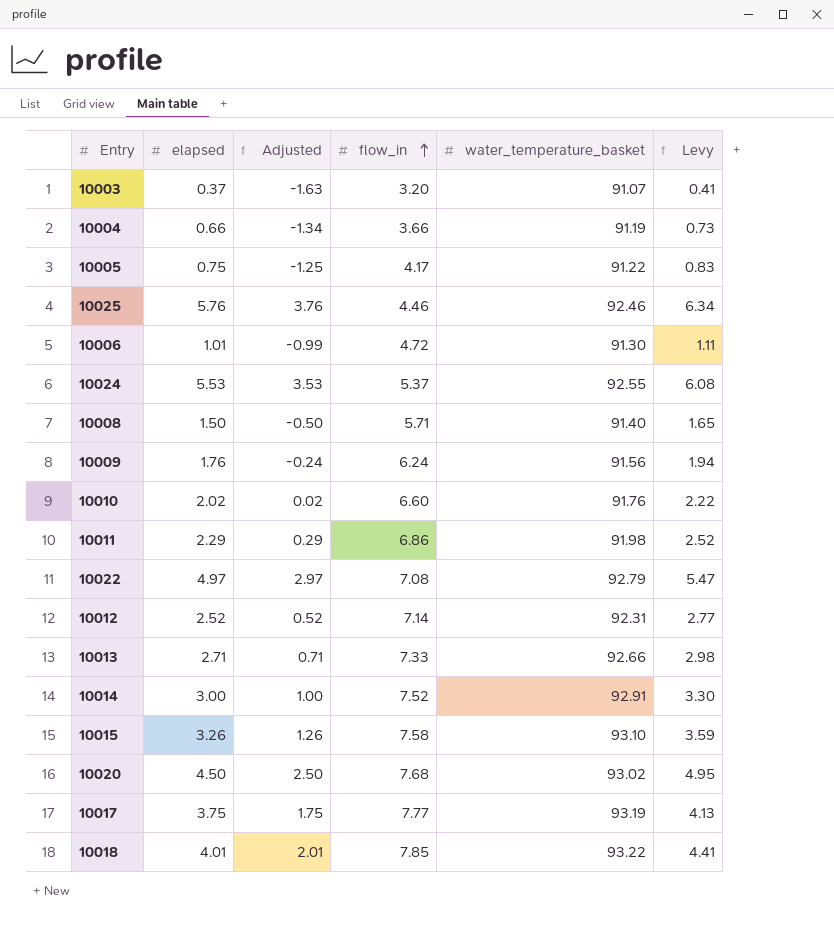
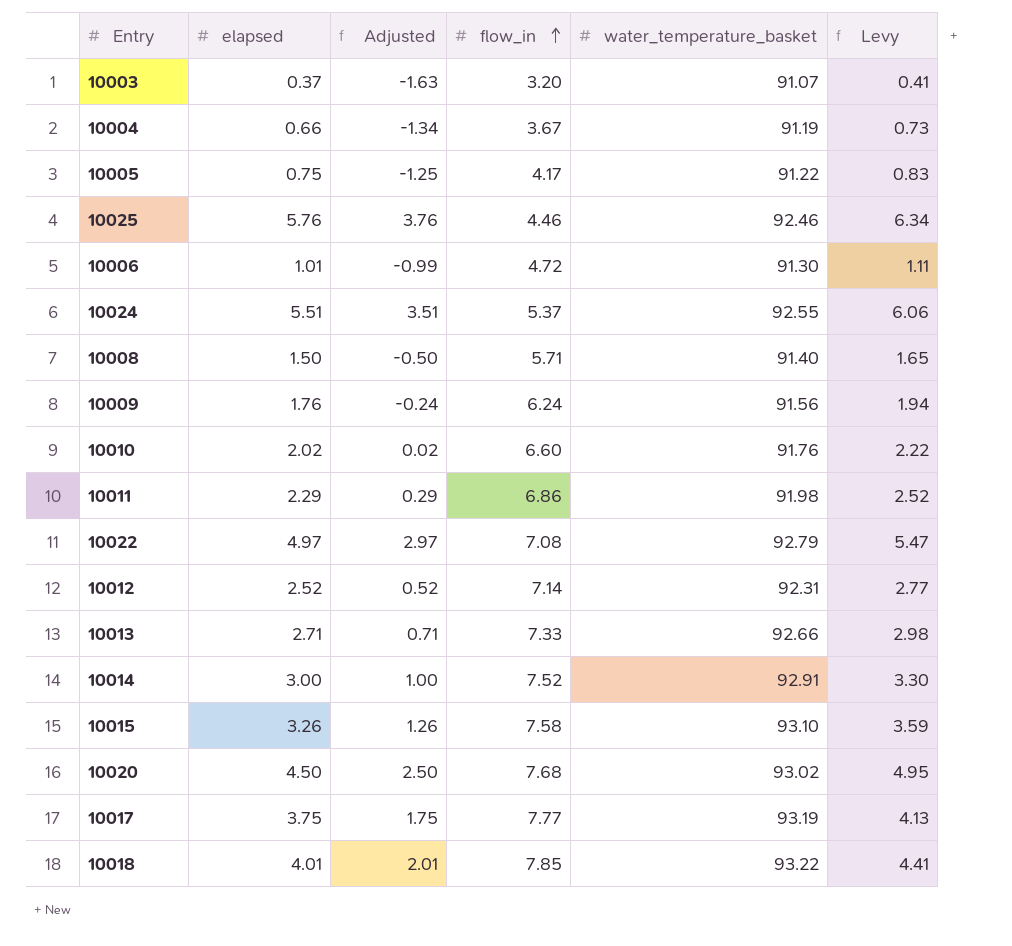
10004 | flow_in: 3.66 -> 3.67
10024 | elapsed: 5.53 -> 5.51
10024 | Adjusted: 3.53 -> 3.51
10024 | Levy: 6.08 -> 6.06

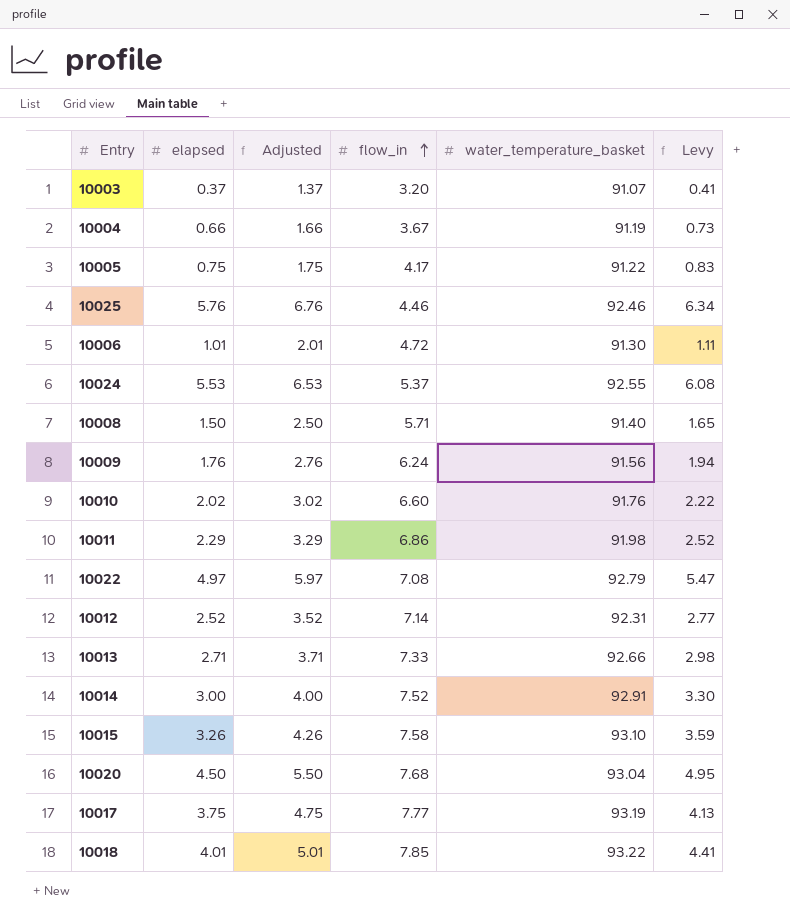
column Adjusted | formula: [elapsed] - 2 -> [elapsed] + 1
10024 | elapsed: 5.51 -> 5.53
10024 | Levy: 6.06 -> 6.08
10020 | water_temperature_basket: 93.02 -> 93.04

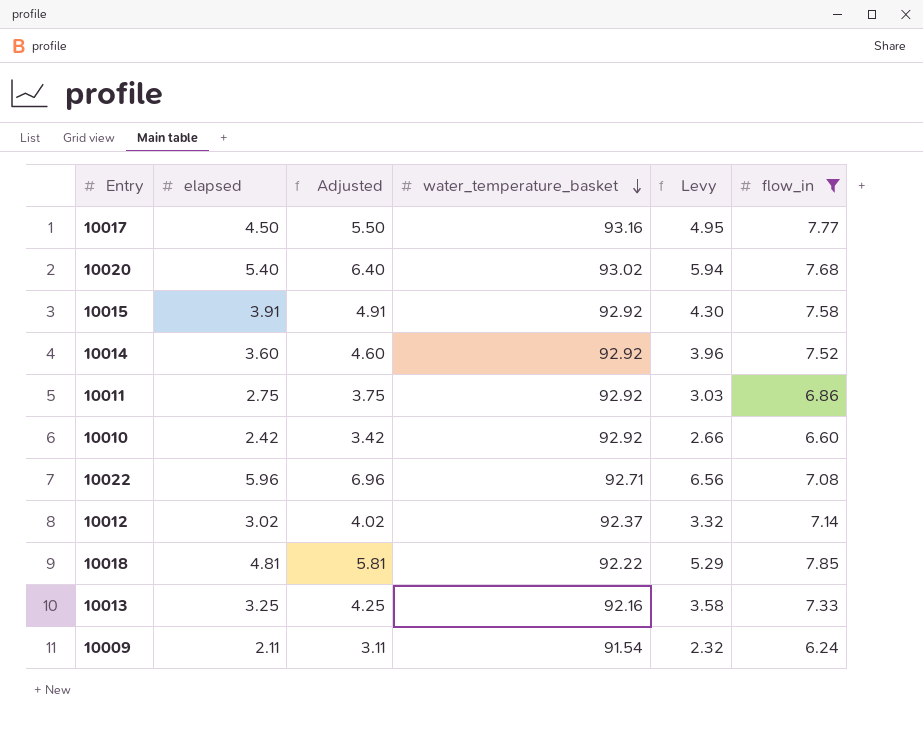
filter: none -> flow_in >= 6.24
row order: flow_in ascending -> water_temperature_basket descending
column flow_in | position: 4 -> 6
10017 | elapsed: 3.75 -> 4.50
10017 | Adjusted: 4.75 -> 5.50
10017 | water_temperature_basket: 93.19 -> 93.16
10017 | Levy: 4.13 -> 4.95
10020 | elapsed: 4.50 -> 5.40
10020 | Adjusted: 5.50 -> 6.40
10020 | water_temperature_basket: 93.04 -> 93.02
10020 | Levy: 4.95 -> 5.94
10015 | elapsed: 3.26 -> 3.91
10015 | Adjusted: 4.26 -> 4.91
10015 | water_temperature_basket: 93.10 -> 92.92
10015 | Levy: 3.59 -> 4.30
10014 | elapsed: 3.00 -> 3.60
10014 | Adjusted: 4.00 -> 4.60
10014 | water_temperature_basket: 92.91 -> 92.92
10014 | Levy: 3.30 -> 3.96
10011 | elapsed: 2.29 -> 2.75
10011 | Adjusted: 3.29 -> 3.75
10011 | water_temperature_basket: 91.98 -> 92.92
10011 | Levy: 2.52 -> 3.03
10010 | elapsed: 2.02 -> 2.42
10010 | Adjusted: 3.02 -> 3.42
10010 | water_temperature_basket: 91.76 -> 92.92
10010 | Levy: 2.22 -> 2.66
10022 | elapsed: 4.97 -> 5.96
10022 | Adjusted: 5.97 -> 6.96
10022 | water_temperature_basket: 92.79 -> 92.71
10022 | Levy: 5.47 -> 6.56
10012 | elapsed: 2.52 -> 3.02
10012 | Adjusted: 3.52 -> 4.02
10012 | water_temperature_basket: 92.31 -> 92.37
10012 | Levy: 2.77 -> 3.32
10018 | elapsed: 4.01 -> 4.81
10018 | Adjusted: 5.01 -> 5.81
10018 | water_temperature_basket: 93.22 -> 92.22
10018 | Levy: 4.41 -> 5.29
10013 | elapsed: 2.71 -> 3.25
10013 | Adjusted: 3.71 -> 4.25
10013 | water_temperature_basket: 92.66 -> 92.16
10013 | Levy: 2.98 -> 3.58
10009 | elapsed: 1.76 -> 2.11
10009 | Adjusted: 2.76 -> 3.11
10009 | water_temperature_basket: 91.56 -> 91.54
10009 | Levy: 1.94 -> 2.32

